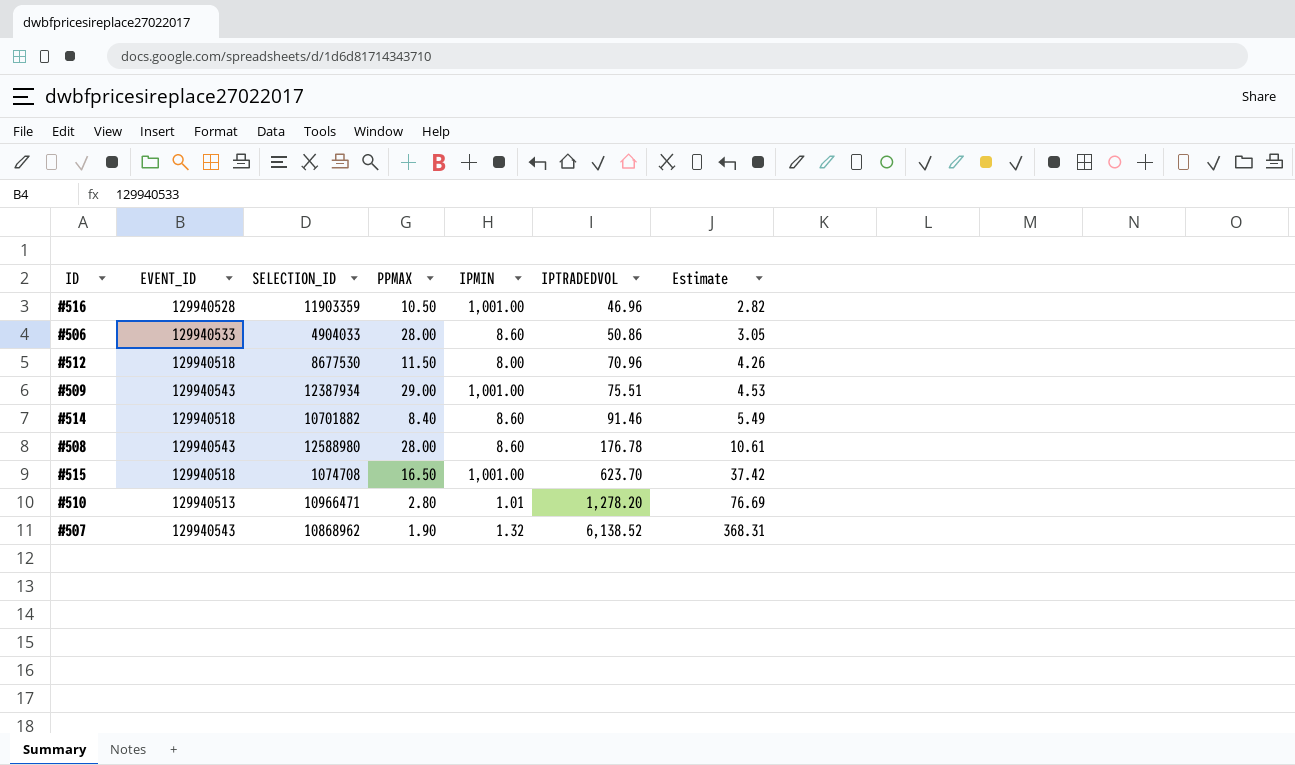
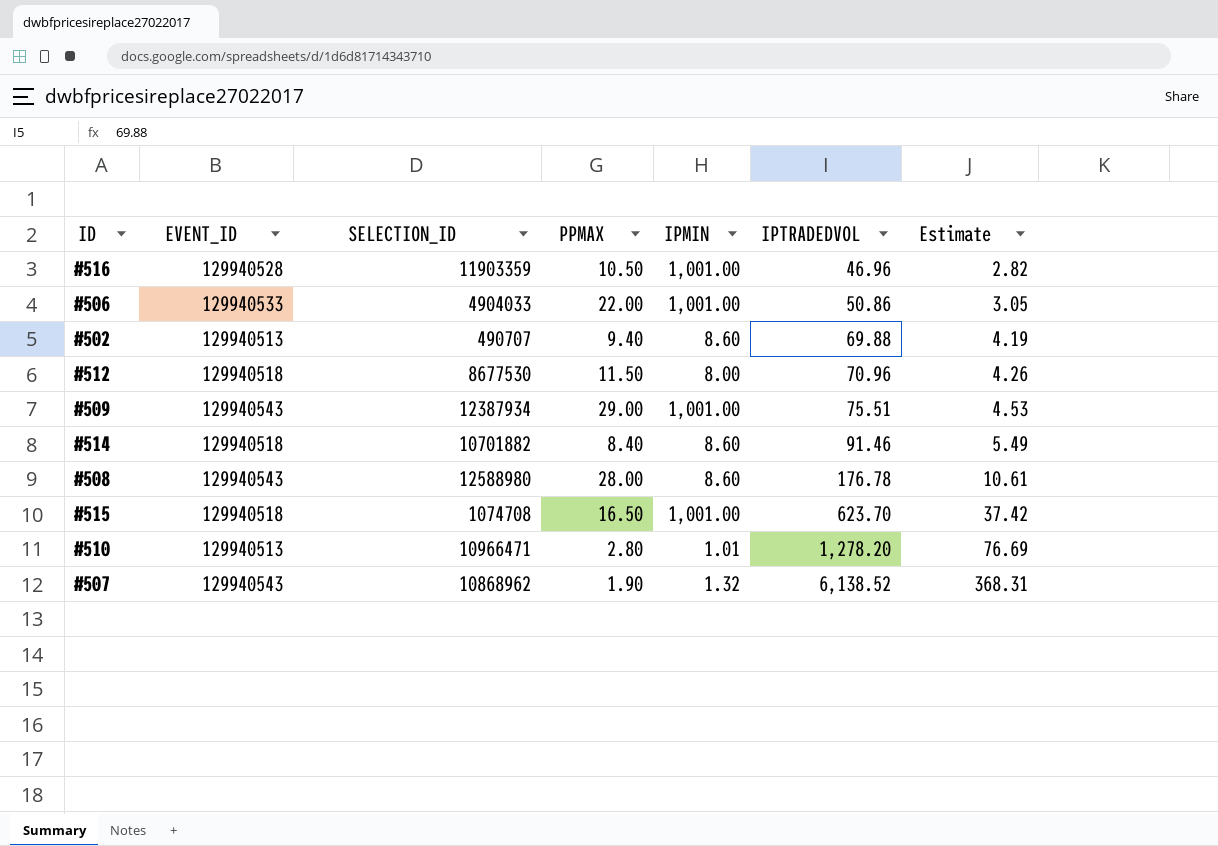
#506 | PPMAX: 28.00 -> 22.00
#506 | IPMIN: 8.60 -> 1,001.00
row #502: none -> 129940513 | 490707 | 9.40 | 8.60 | 69.88 | 4.19

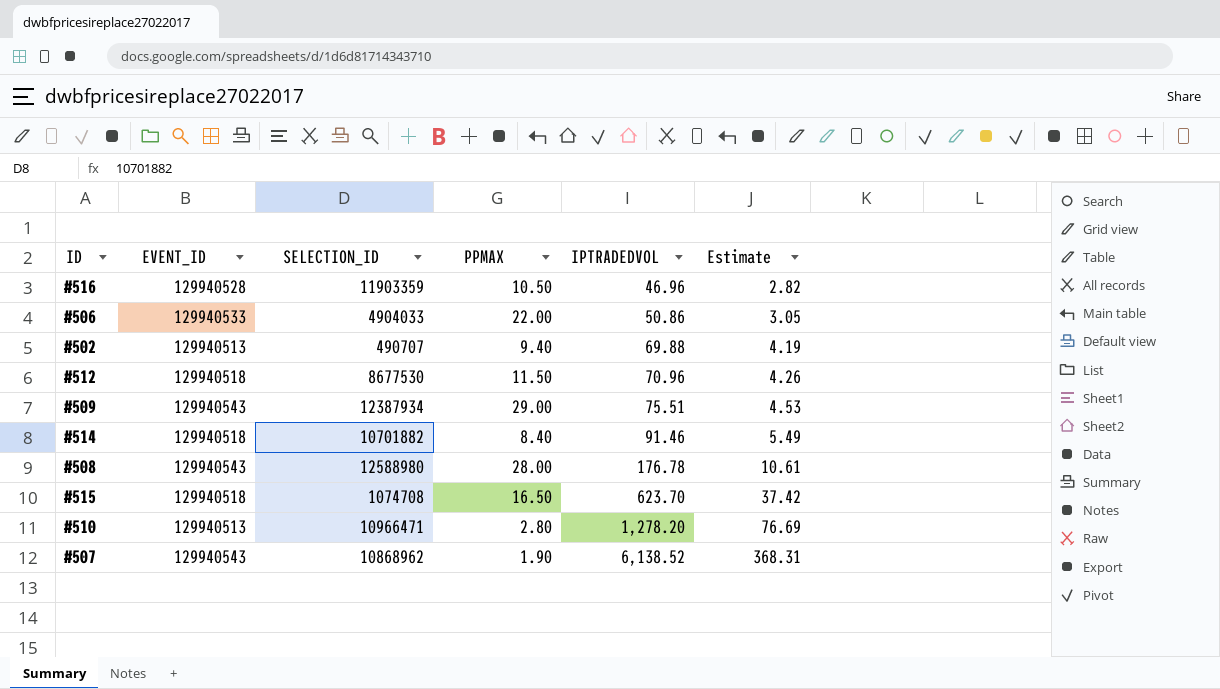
column IPMIN | position: 5 -> none

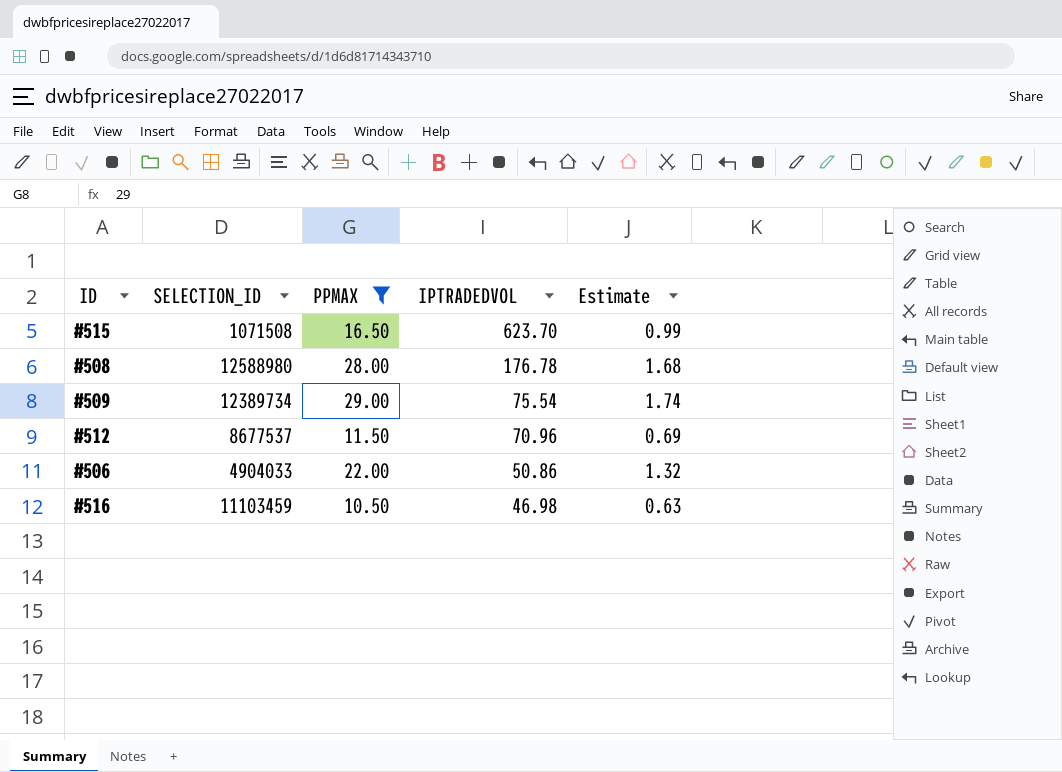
filter: none -> PPMAX >= 10.50
row order: IPTRADEDVOL ascending -> IPTRADEDVOL descending
column EVENT_ID | position: 2 -> none
column Estimate | formula: [IPTRADEDVOL] * 0.06 -> [PPMAX] * 0.06
#515 | SELECTION_ID: 1074708 -> 1071508
#509 | SELECTION_ID: 12387934 -> 12389734
#509 | IPTRADEDVOL: 75.51 -> 75.54
#512 | SELECTION_ID: 8677530 -> 8677537
#516 | SELECTION_ID: 11903359 -> 11103459
#516 | IPTRADEDVOL: 46.96 -> 46.98

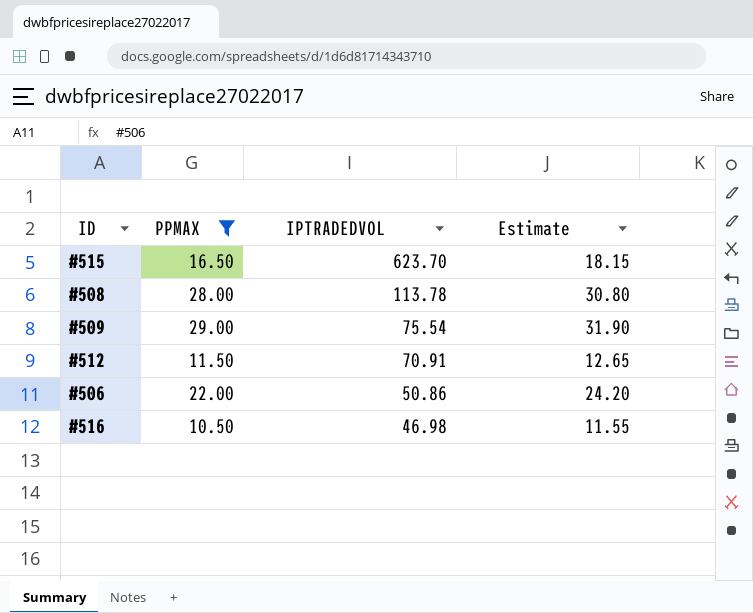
column SELECTION_ID | position: 2 -> none
column Estimate | formula: [PPMAX] * 0.06 -> [PPMAX] * 1.1
#508 | IPTRADEDVOL: 176.78 -> 113.78
#512 | IPTRADEDVOL: 70.96 -> 70.91

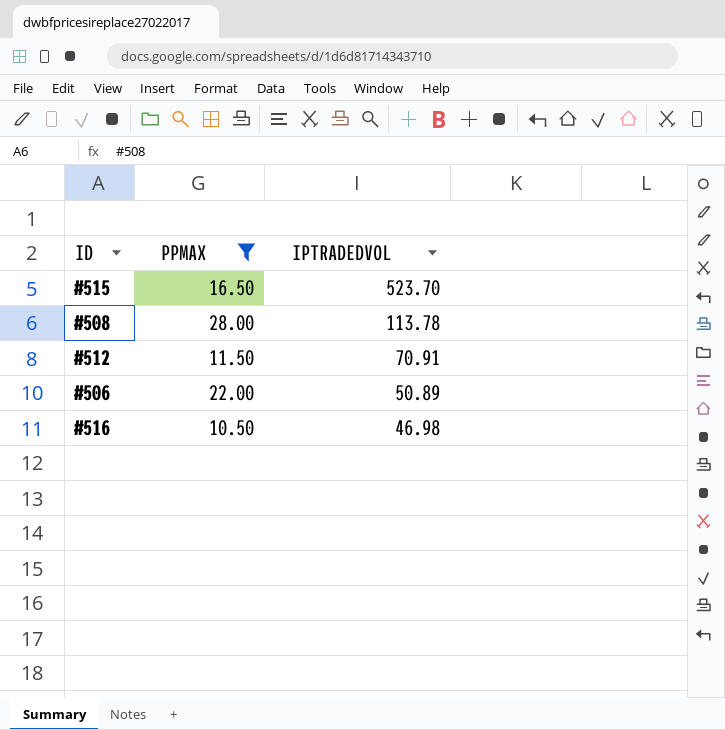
column Estimate | formula: [PPMAX] * 1.1 -> none
row #509: 29.00 | 75.54 | 31.90 -> none
#515 | IPTRADEDVOL: 623.70 -> 523.70
#506 | IPTRADEDVOL: 50.86 -> 50.89

